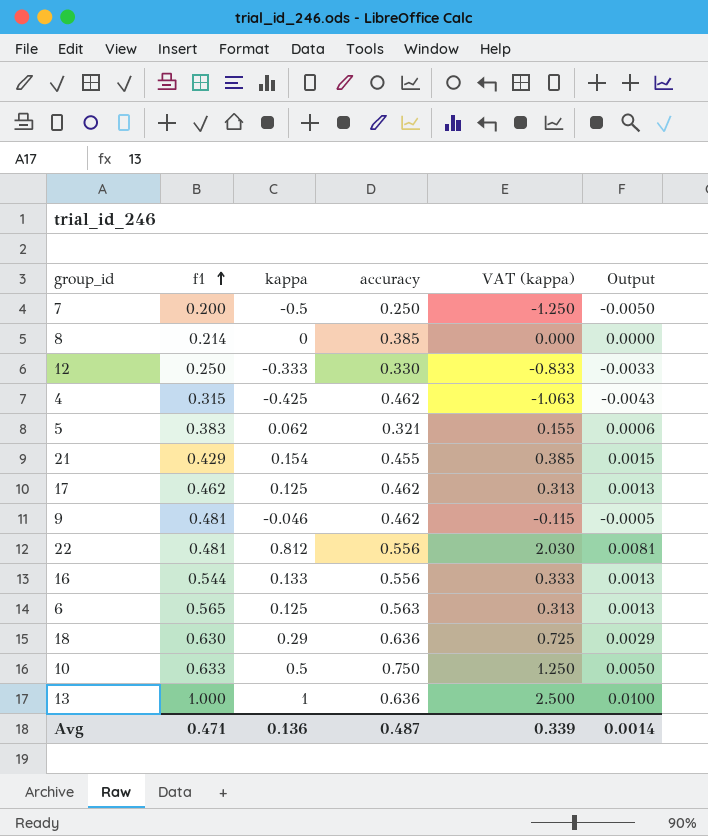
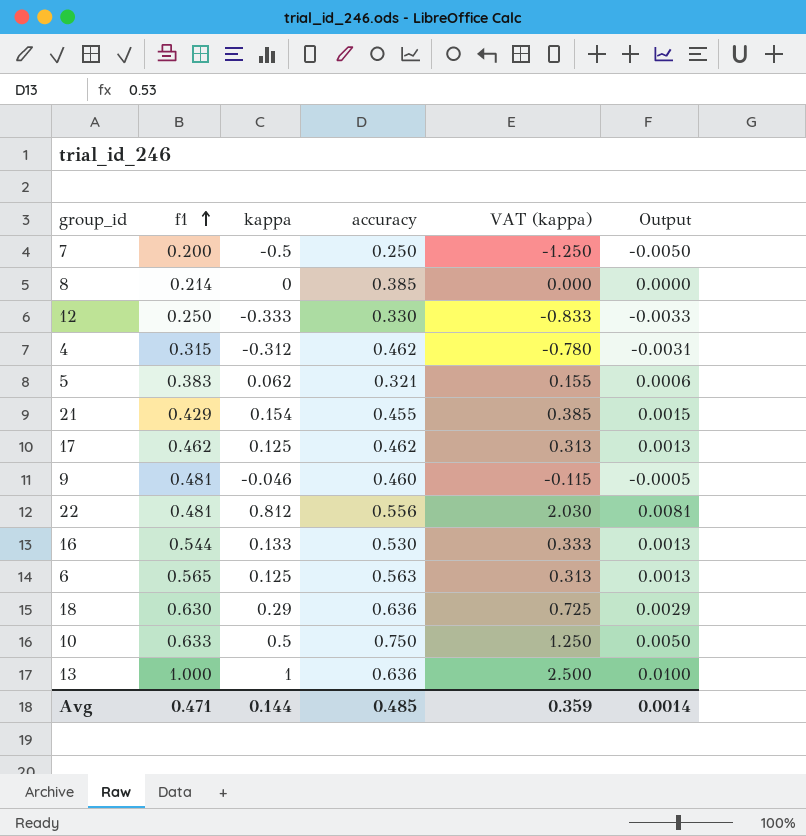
4 | kappa: -0.425 -> -0.312
4 | VAT (kappa): -1.063 -> -0.780
4 | Output: -0.0043 -> -0.0031
9 | accuracy: 0.462 -> 0.460
16 | accuracy: 0.556 -> 0.530
Avg | kappa: 0.136 -> 0.144
Avg | accuracy: 0.487 -> 0.485
Avg | VAT (kappa): 0.339 -> 0.359

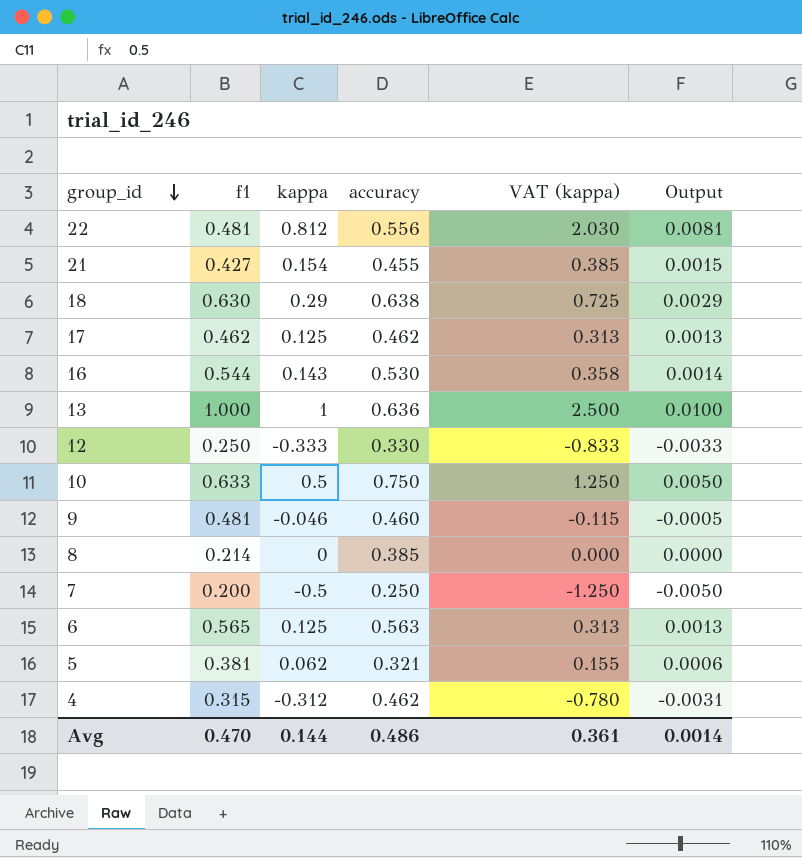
row order: f1 ascending -> group_id descending
21 | f1: 0.429 -> 0.427
18 | accuracy: 0.636 -> 0.638
16 | kappa: 0.133 -> 0.143
16 | VAT (kappa): 0.333 -> 0.358
16 | Output: 0.0013 -> 0.0014
5 | f1: 0.383 -> 0.381
Avg | f1: 0.471 -> 0.470
Avg | accuracy: 0.485 -> 0.486
Avg | VAT (kappa): 0.359 -> 0.361

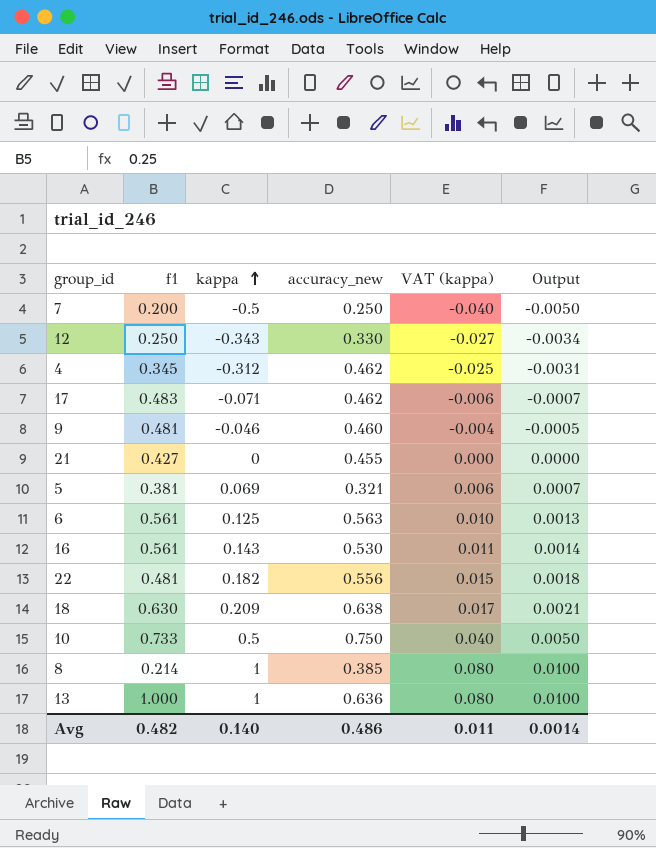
row order: group_id descending -> kappa ascending
column name: accuracy -> accuracy_new
column VAT (kappa) | formula: [kappa] * 2.5 -> [kappa] * 0.08
12 | kappa: -0.333 -> -0.343
12 | Output: -0.0033 -> -0.0034
4 | f1: 0.315 -> 0.345
17 | f1: 0.462 -> 0.483
17 | kappa: 0.125 -> -0.071
17 | Output: 0.0013 -> -0.0007
21 | kappa: 0.154 -> 0
21 | Output: 0.0015 -> 0.0000
5 | kappa: 0.062 -> 0.069
5 | Output: 0.0006 -> 0.0007
6 | f1: 0.565 -> 0.561
16 | f1: 0.544 -> 0.561
22 | kappa: 0.812 -> 0.182
22 | Output: 0.0081 -> 0.0018
18 | kappa: 0.29 -> 0.209
18 | Output: 0.0029 -> 0.0021
10 | f1: 0.633 -> 0.733
8 | kappa: 0 -> 1
8 | Output: 0.0000 -> 0.0100
Avg | f1: 0.470 -> 0.482
Avg | kappa: 0.144 -> 0.140
Avg | VAT (kappa): 0.361 -> 0.011

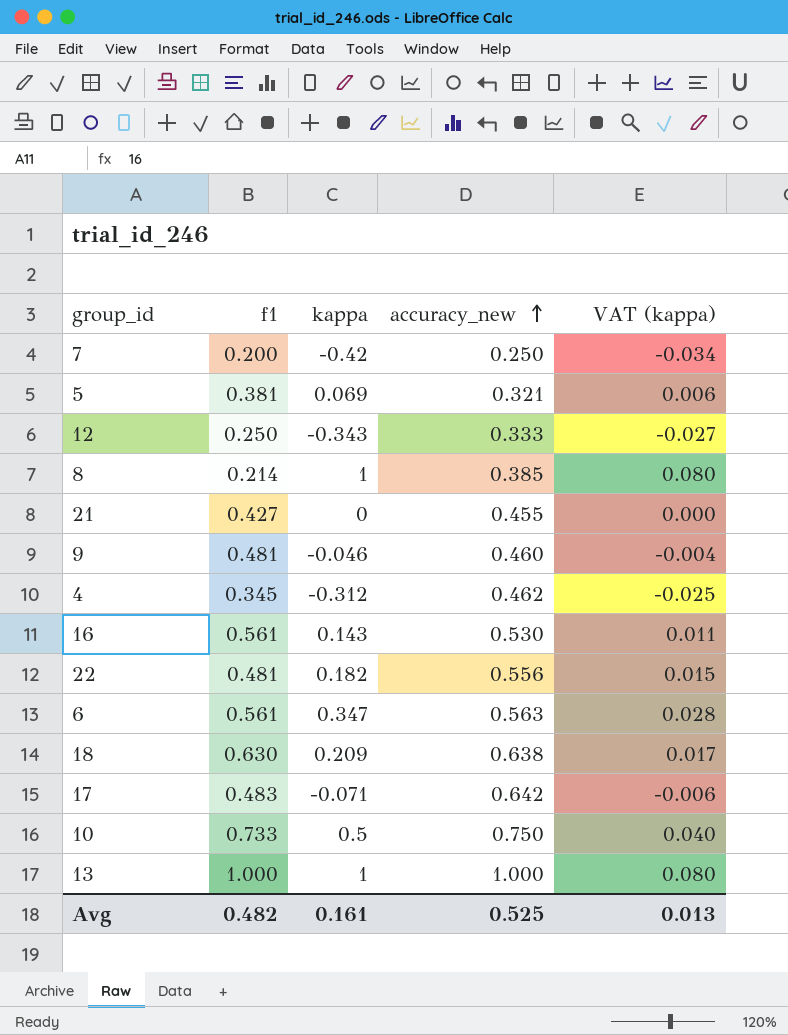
row order: kappa ascending -> accuracy_new ascending
column Output | formula: [kappa] * 0.01 -> none
7 | kappa: -0.5 -> -0.42
7 | VAT (kappa): -0.040 -> -0.034
12 | accuracy_new: 0.330 -> 0.333
6 | kappa: 0.125 -> 0.347
6 | VAT (kappa): 0.010 -> 0.028
17 | accuracy_new: 0.462 -> 0.642
13 | accuracy_new: 0.636 -> 1.000
Avg | kappa: 0.140 -> 0.161
Avg | accuracy_new: 0.486 -> 0.525
Avg | VAT (kappa): 0.011 -> 0.013

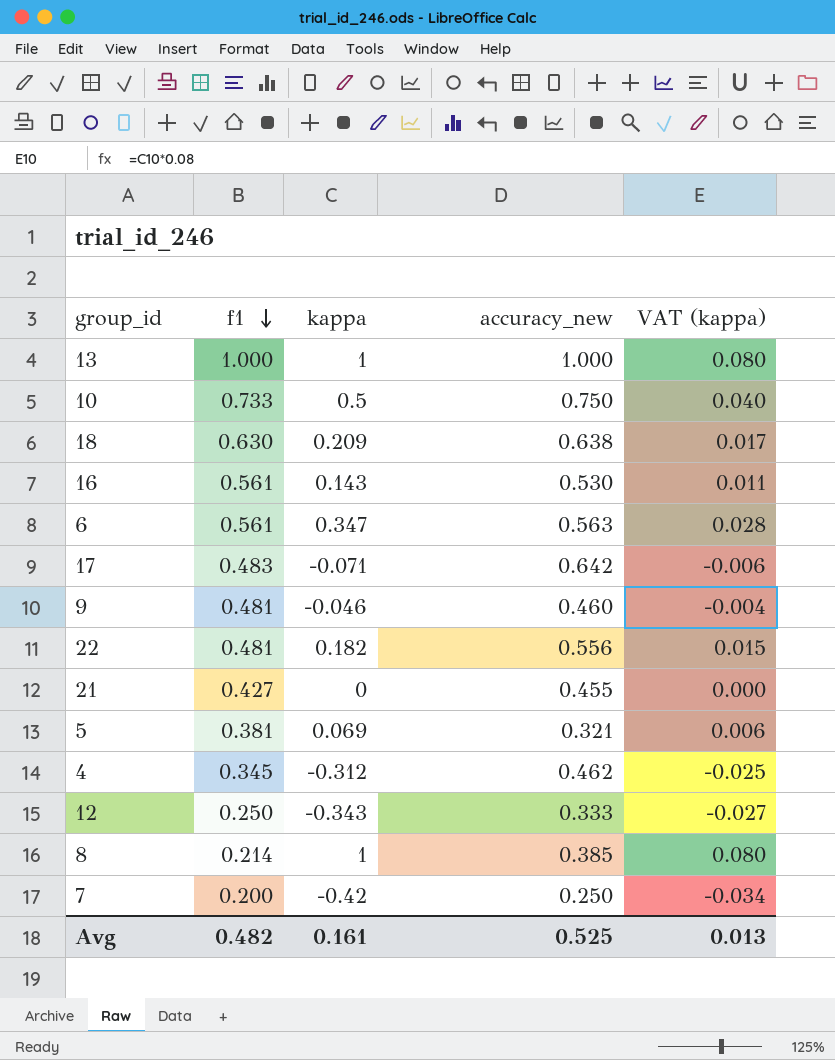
row order: accuracy_new ascending -> f1 descending

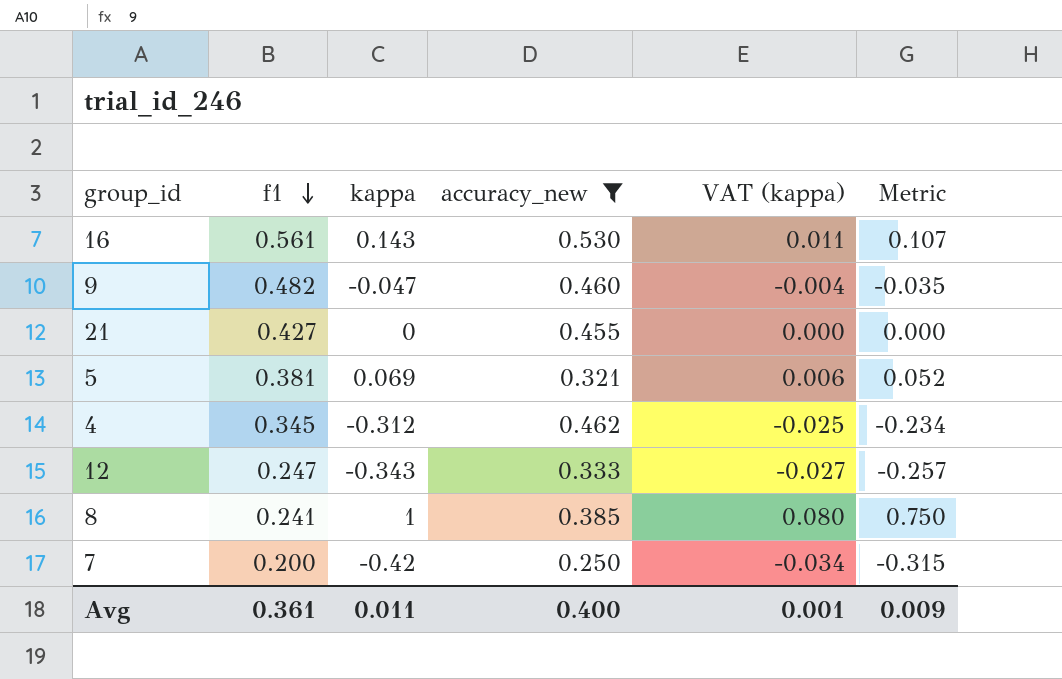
filter: none -> accuracy_new <= 0.530
column Metric | formula: none -> [kappa] * 0.75
9 | f1: 0.481 -> 0.482
9 | kappa: -0.046 -> -0.047
12 | f1: 0.250 -> 0.247
8 | f1: 0.214 -> 0.241
Avg | f1: 0.482 -> 0.361
Avg | kappa: 0.161 -> 0.011
Avg | accuracy_new: 0.525 -> 0.400
Avg | VAT (kappa): 0.013 -> 0.001

